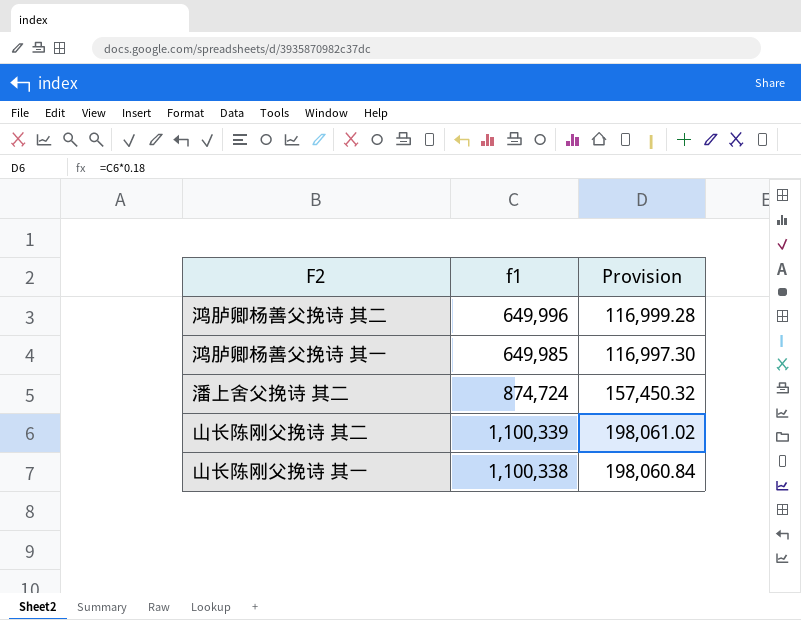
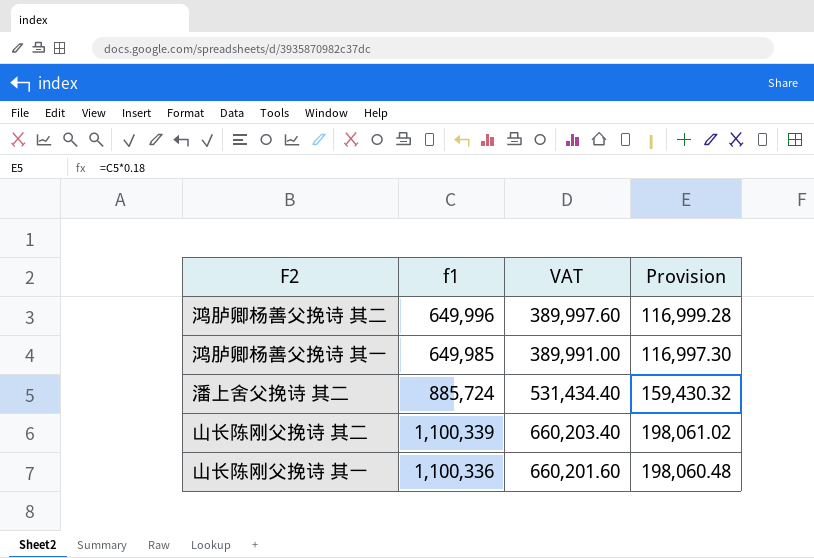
column VAT | formula: none -> [f1] * 0.6
潘上舍父挽诗 其二 | f1: 874,724 -> 885,724
潘上舍父挽诗 其二 | Provision: 157,450.32 -> 159,430.32
山长陈刚父挽诗 其一 | f1: 1,100,338 -> 1,100,336
山长陈刚父挽诗 其一 | Provision: 198,060.84 -> 198,060.48

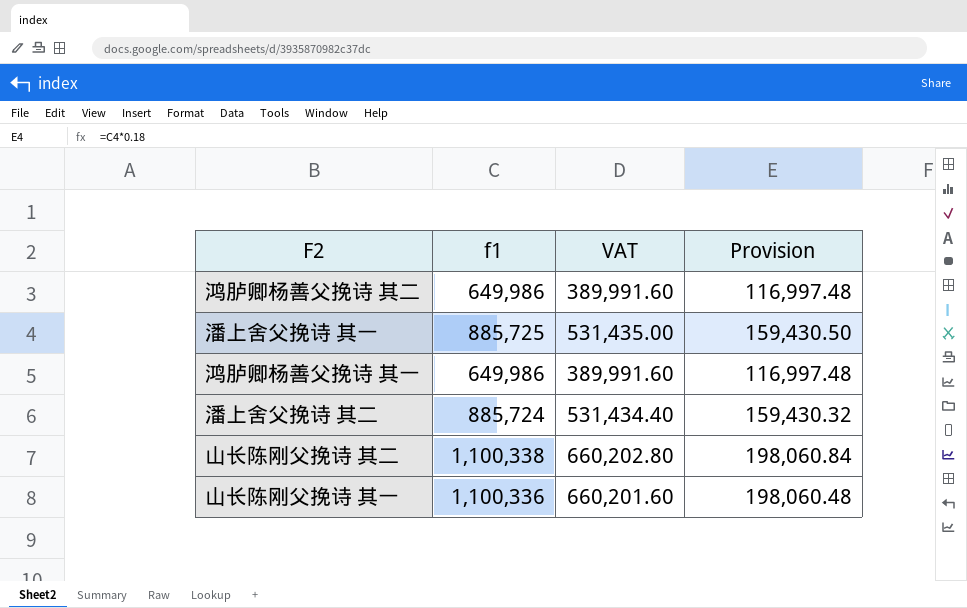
鸿胪卿杨善父挽诗 其二 | f1: 649,996 -> 649,986
鸿胪卿杨善父挽诗 其二 | VAT: 389,997.60 -> 389,991.60
鸿胪卿杨善父挽诗 其二 | Provision: 116,999.28 -> 116,997.48
row 潘上舍父挽诗 其一: none -> 885,725 | 531,435.00 | 159,430.50
鸿胪卿杨善父挽诗 其一 | f1: 649,985 -> 649,986
鸿胪卿杨善父挽诗 其一 | VAT: 389,991.00 -> 389,991.60
鸿胪卿杨善父挽诗 其一 | Provision: 116,997.30 -> 116,997.48
山长陈刚父挽诗 其二 | f1: 1,100,339 -> 1,100,338
山长陈刚父挽诗 其二 | VAT: 660,203.40 -> 660,202.80
山长陈刚父挽诗 其二 | Provision: 198,061.02 -> 198,060.84

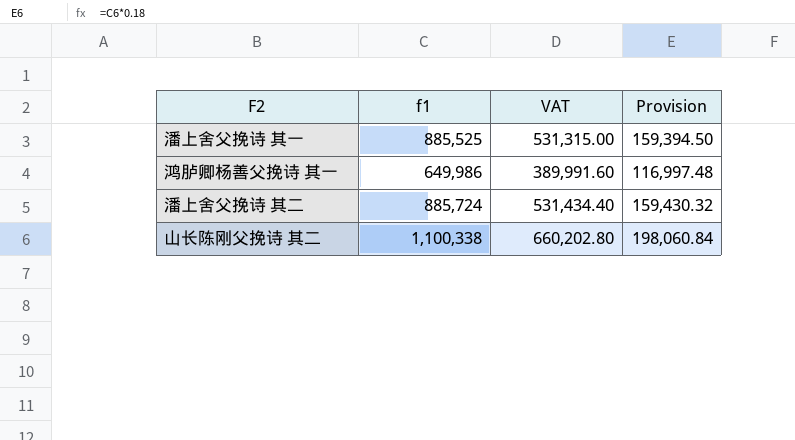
row 鸿胪卿杨善父挽诗 其二: 649,986 | 389,991.60 | 116,997.48 -> none
row 山长陈刚父挽诗 其一: 1,100,336 | 660,201.60 | 198,060.48 -> none
潘上舍父挽诗 其一 | f1: 885,725 -> 885,525
潘上舍父挽诗 其一 | VAT: 531,435.00 -> 531,315.00
潘上舍父挽诗 其一 | Provision: 159,430.50 -> 159,394.50

